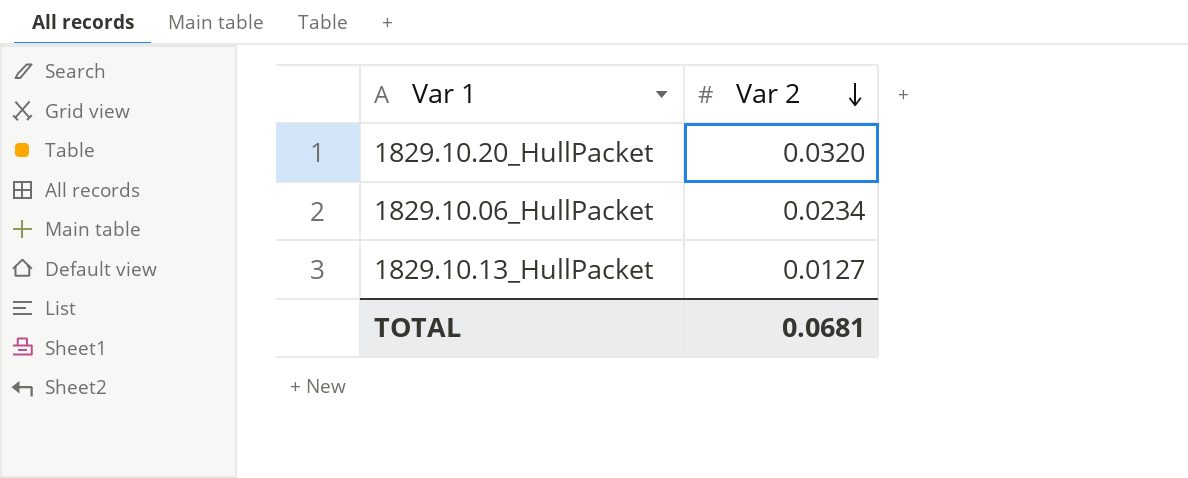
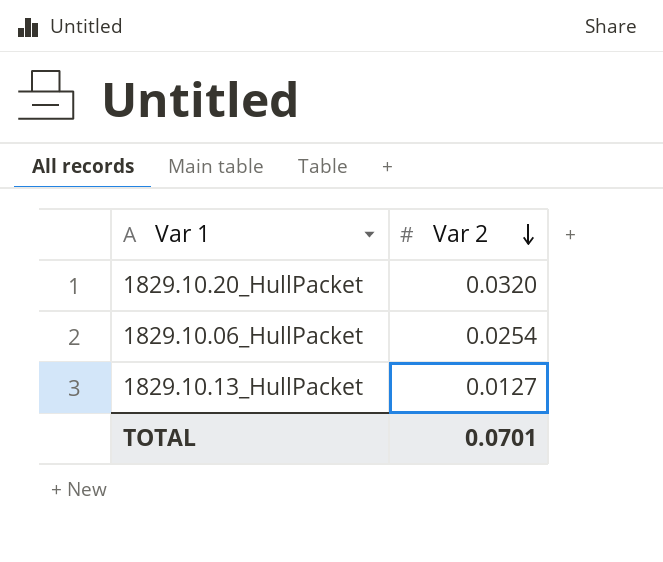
1829.10.06_HullPacket | Var 2: 0.0234 -> 0.0254
TOTAL | Var 2: 0.0681 -> 0.0701

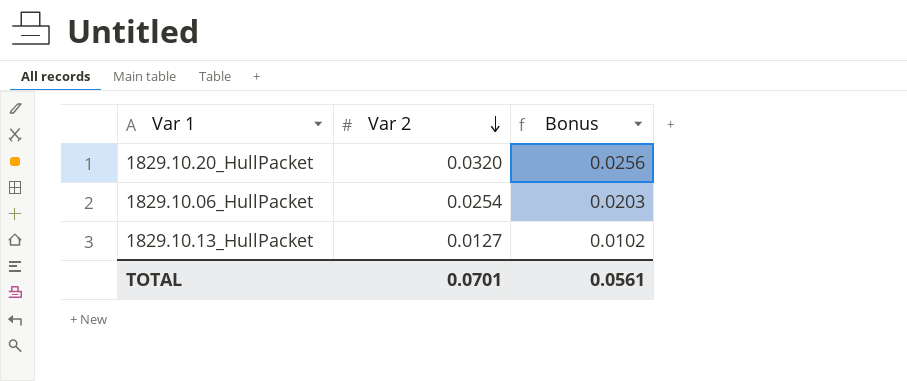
column Bonus | formula: none -> [Var 2] * 0.8

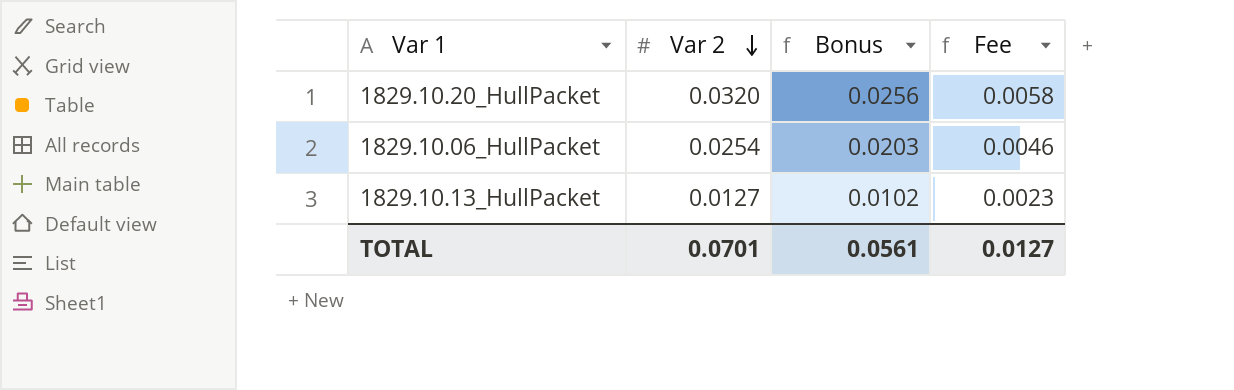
column Fee | formula: none -> [Var 2] * 0.18

